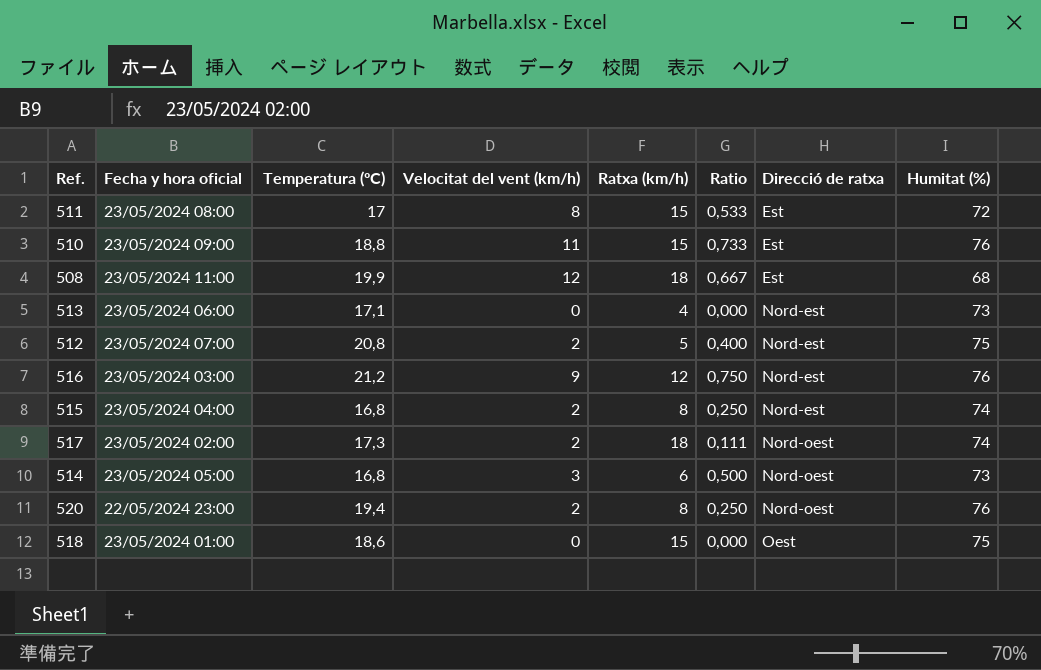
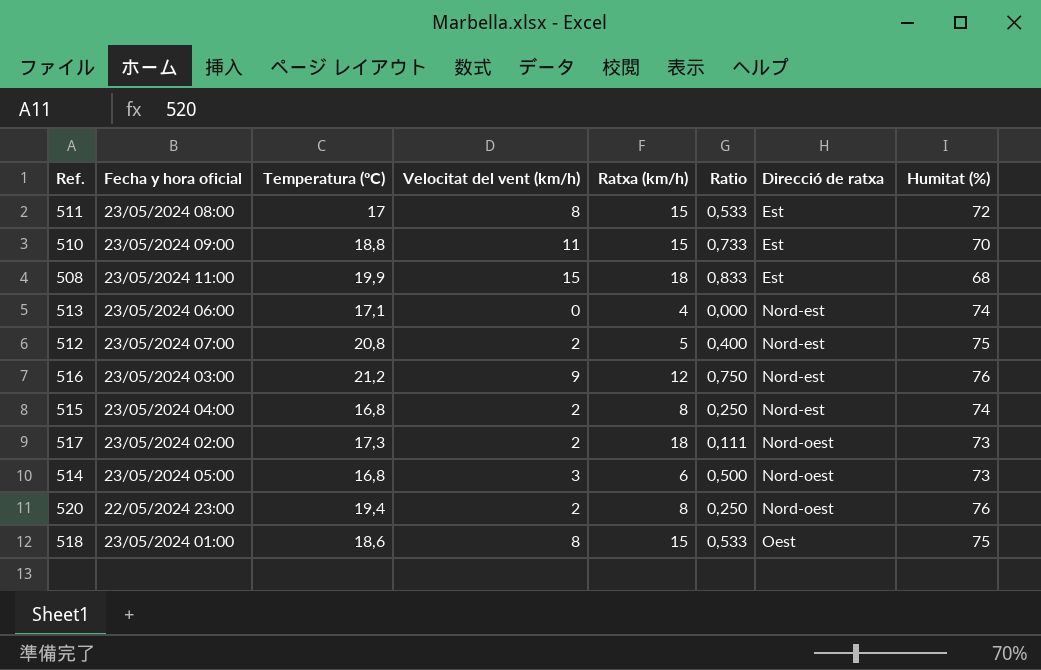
510 | Humitat (%): 76 -> 70
508 | Velocitat del vent (km/h): 12 -> 15
508 | Ratio: 0,667 -> 0,833
513 | Humitat (%): 73 -> 74
517 | Humitat (%): 74 -> 73
518 | Velocitat del vent (km/h): 0 -> 8
518 | Ratio: 0,000 -> 0,533

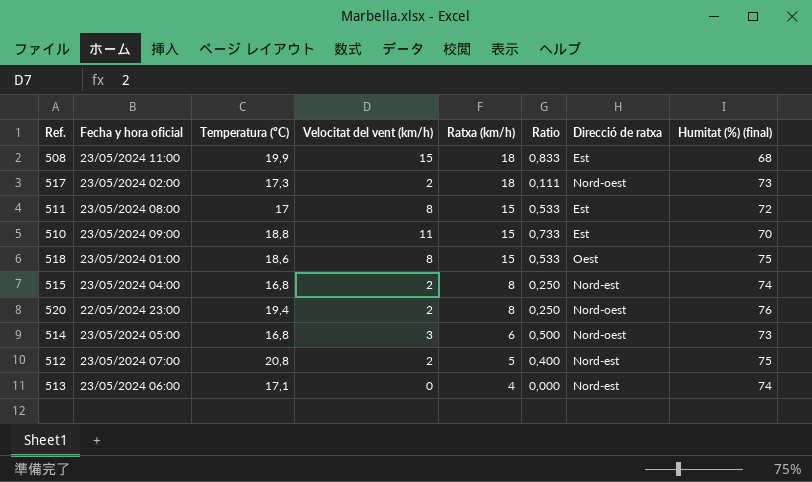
row order: Direcció de ratxa ascending -> Ratxa (km/h) descending
column name: Humitat (%) -> Humitat (%) (final)
row 516: 23/05/2024 03:00 | 21,2 | 9 | 12 | 0,750 | Nord-est | 76 -> none

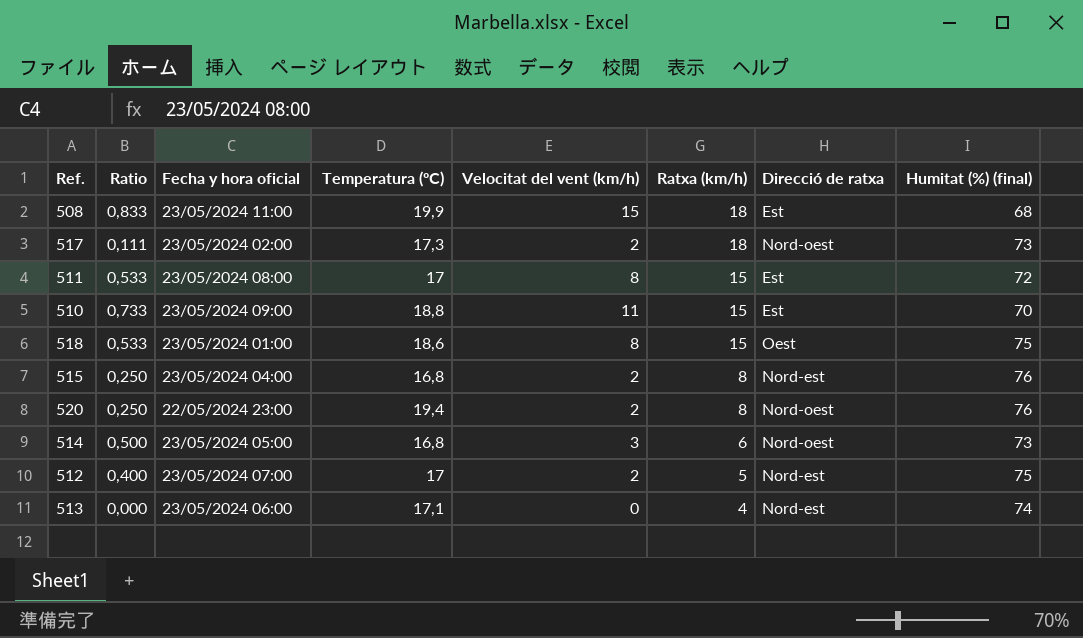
column Ratio | position: 6 -> 2
515 | Humitat (%) (final): 74 -> 76
512 | Temperatura (ºC): 20,8 -> 17

